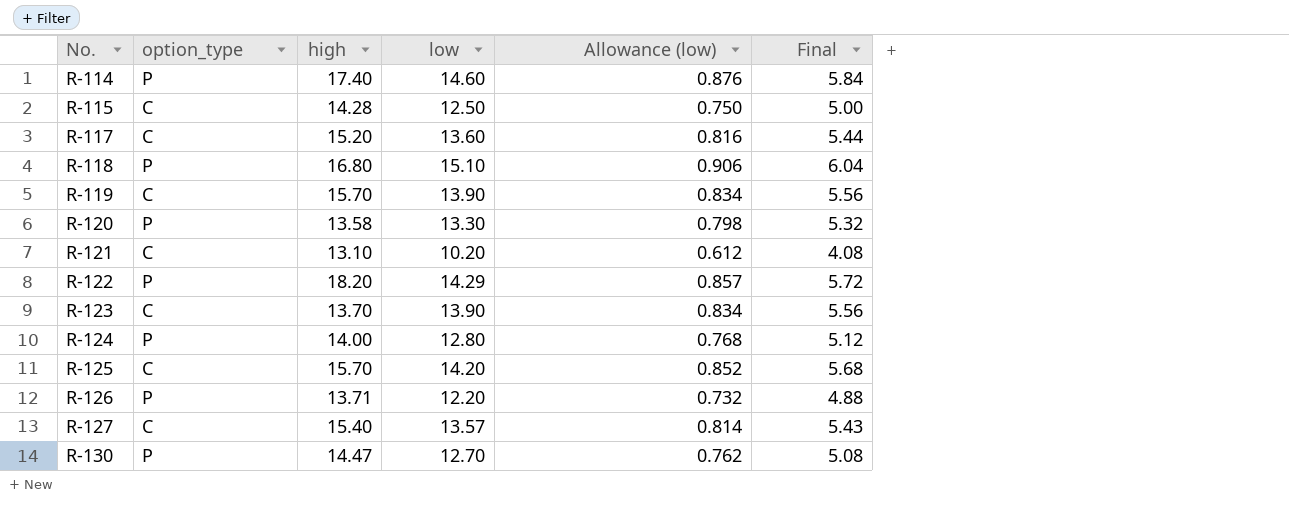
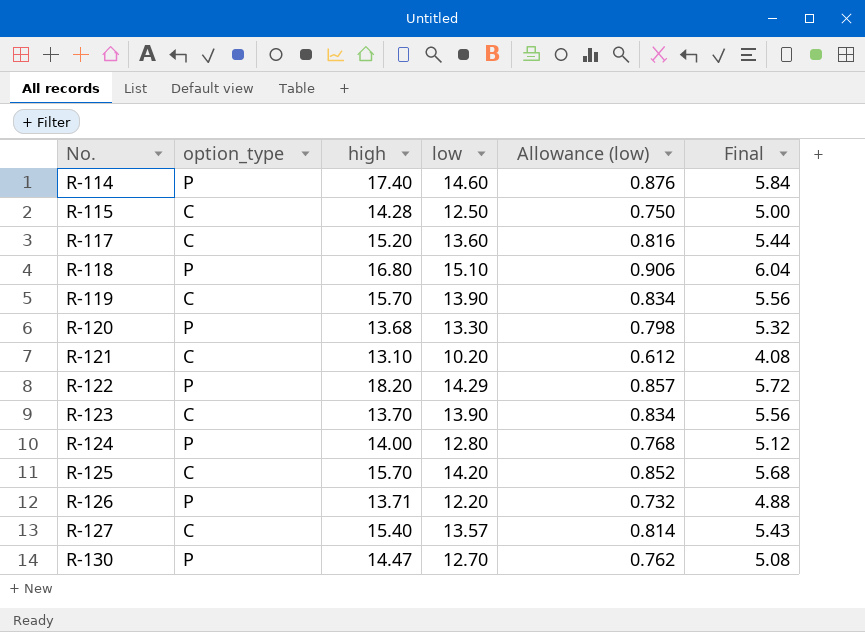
R-120 | high: 13.58 -> 13.68

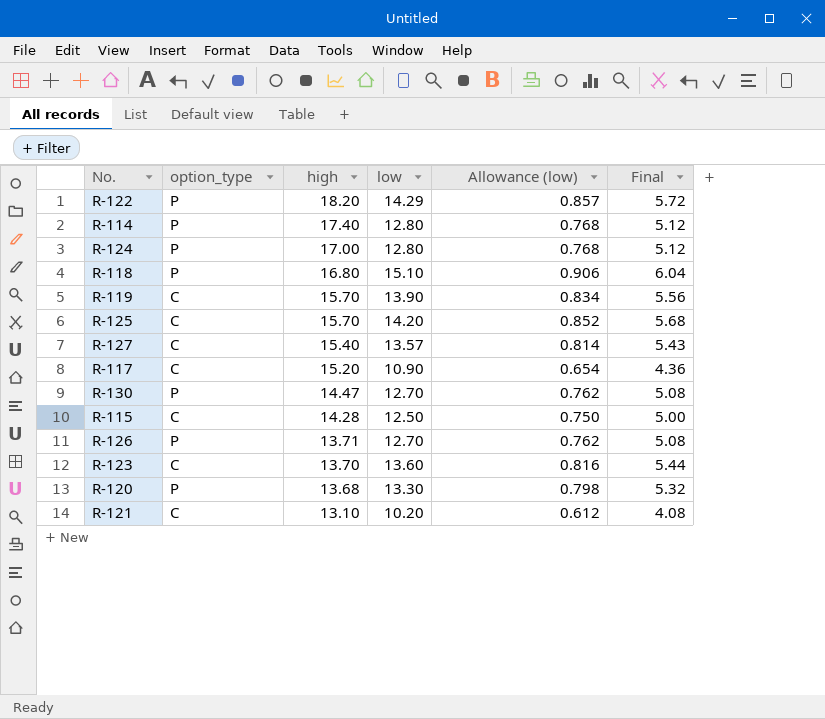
row order: No. ascending -> high descending
R-114 | low: 14.60 -> 12.80
R-114 | Allowance (low): 0.876 -> 0.768
R-114 | Final: 5.84 -> 5.12
R-124 | high: 14.00 -> 17.00
R-117 | low: 13.60 -> 10.90
R-117 | Allowance (low): 0.816 -> 0.654
R-117 | Final: 5.44 -> 4.36
R-126 | low: 12.20 -> 12.70
R-126 | Allowance (low): 0.732 -> 0.762
R-126 | Final: 4.88 -> 5.08
R-123 | low: 13.90 -> 13.60
R-123 | Allowance (low): 0.834 -> 0.816
R-123 | Final: 5.56 -> 5.44

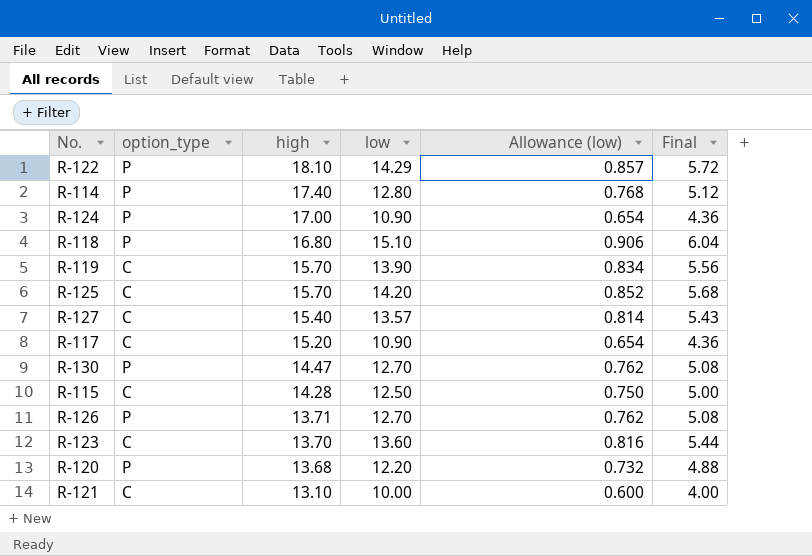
R-122 | high: 18.20 -> 18.10
R-124 | low: 12.80 -> 10.90
R-124 | Allowance (low): 0.768 -> 0.654
R-124 | Final: 5.12 -> 4.36
R-120 | low: 13.30 -> 12.20
R-120 | Allowance (low): 0.798 -> 0.732
R-120 | Final: 5.32 -> 4.88
R-121 | low: 10.20 -> 10.00
R-121 | Allowance (low): 0.612 -> 0.600
R-121 | Final: 4.08 -> 4.00

